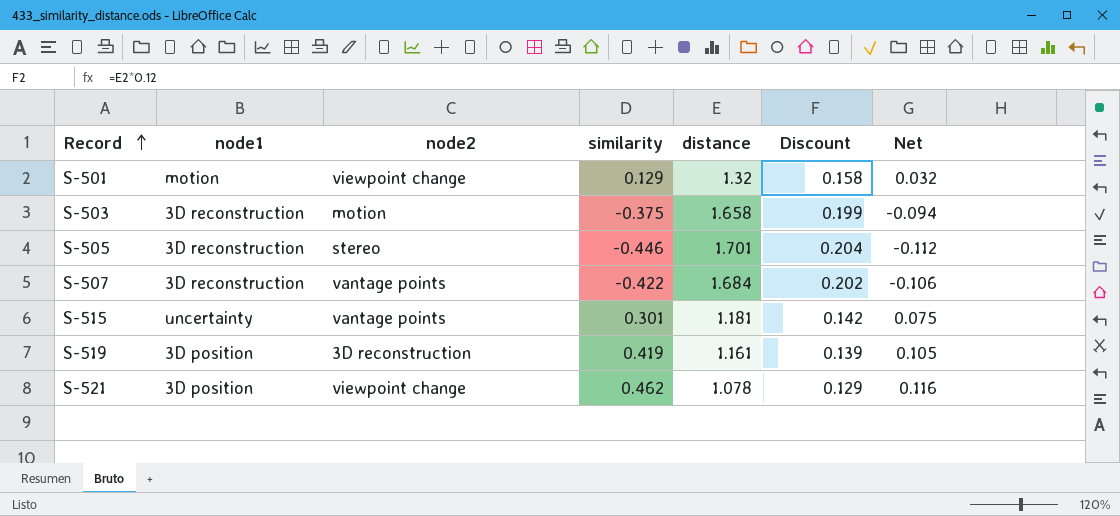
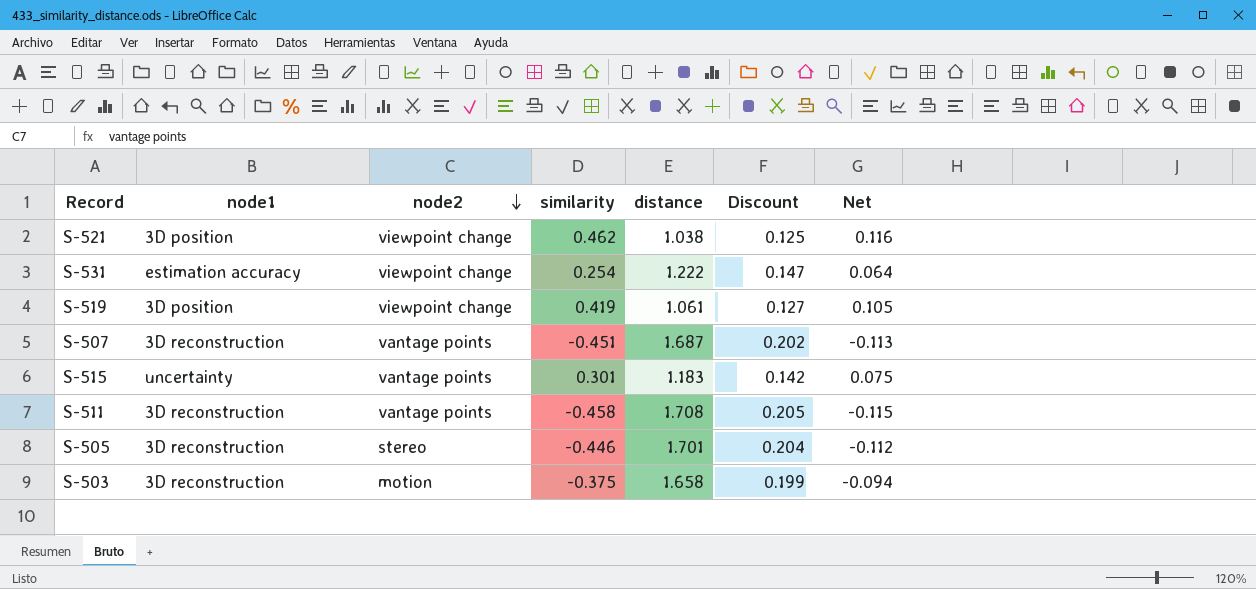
row order: Record ascending -> node2 descending
row S-501: motion | viewpoint change | 0.129 | 1.32 | 0.158 | 0.032 -> none
S-521 | distance: 1.078 -> 1.038
S-521 | Discount: 0.129 -> 0.125
row S-531: none -> estimation accuracy | viewpoint change | 0.254 | 1.222 | 0.147 | 0.064
S-519 | node2: 3D reconstruction -> viewpoint change
S-519 | distance: 1.161 -> 1.061
S-519 | Discount: 0.139 -> 0.127
S-507 | similarity: -0.422 -> -0.451
S-507 | distance: 1.684 -> 1.687
S-507 | Net: -0.106 -> -0.113
S-515 | distance: 1.181 -> 1.183
row S-511: none -> 3D reconstruction | vantage points | -0.458 | 1.708 | 0.205 | -0.115

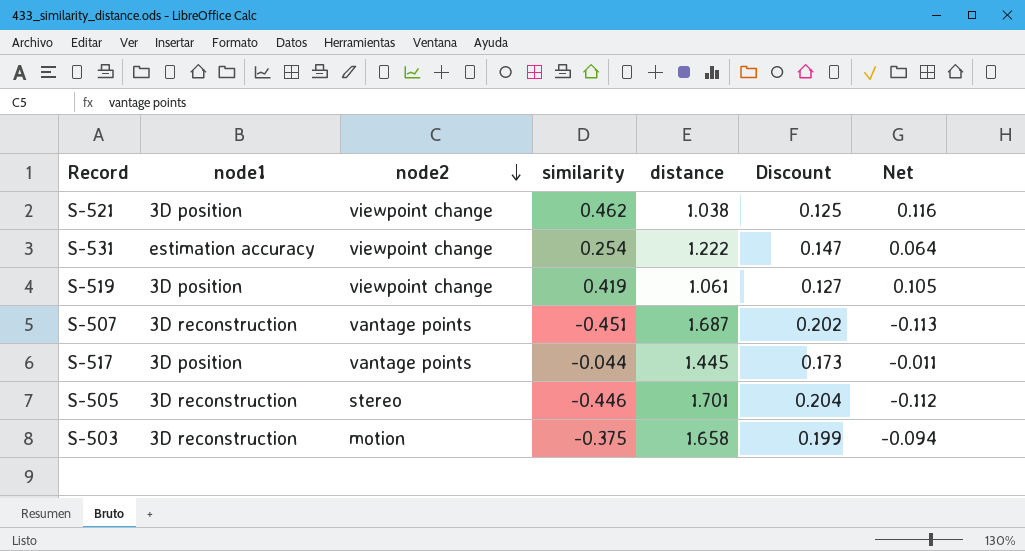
row S-515: uncertainty | vantage points | 0.301 | 1.183 | 0.142 | 0.075 -> none
row S-511: 3D reconstruction | vantage points | -0.458 | 1.708 | 0.205 | -0.115 -> none
row S-517: none -> 3D position | vantage points | -0.044 | 1.445 | 0.173 | -0.011

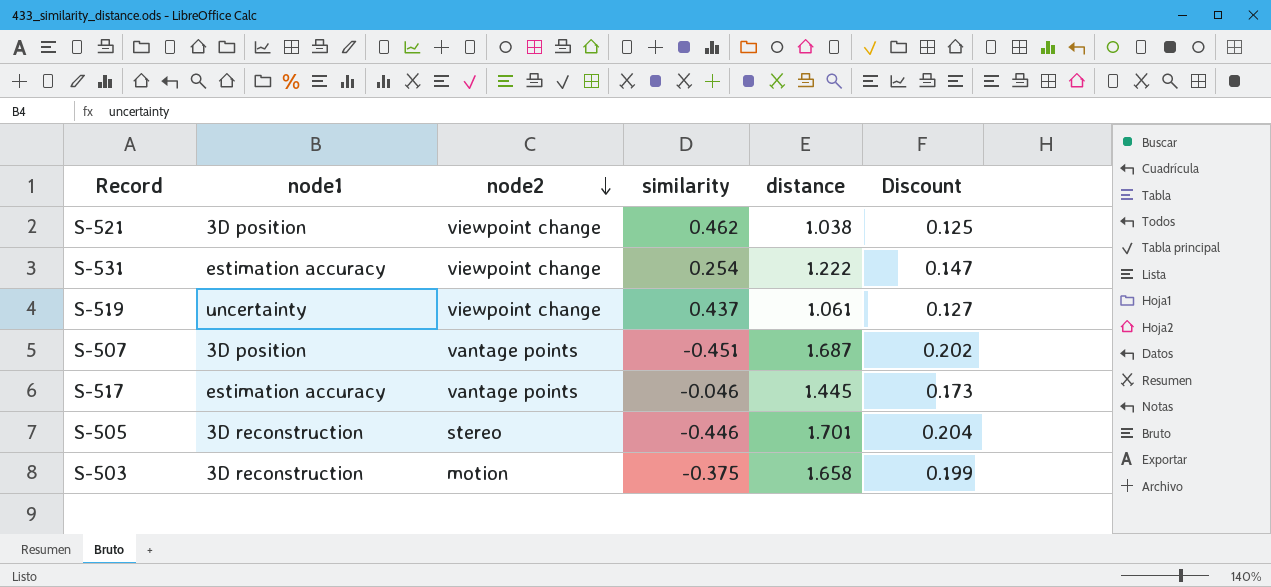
column Net | formula: [similarity] * 0.25 -> none
S-519 | node1: 3D position -> uncertainty
S-519 | similarity: 0.419 -> 0.437
S-507 | node1: 3D reconstruction -> 3D position
S-517 | node1: 3D position -> estimation accuracy
S-517 | similarity: -0.044 -> -0.046

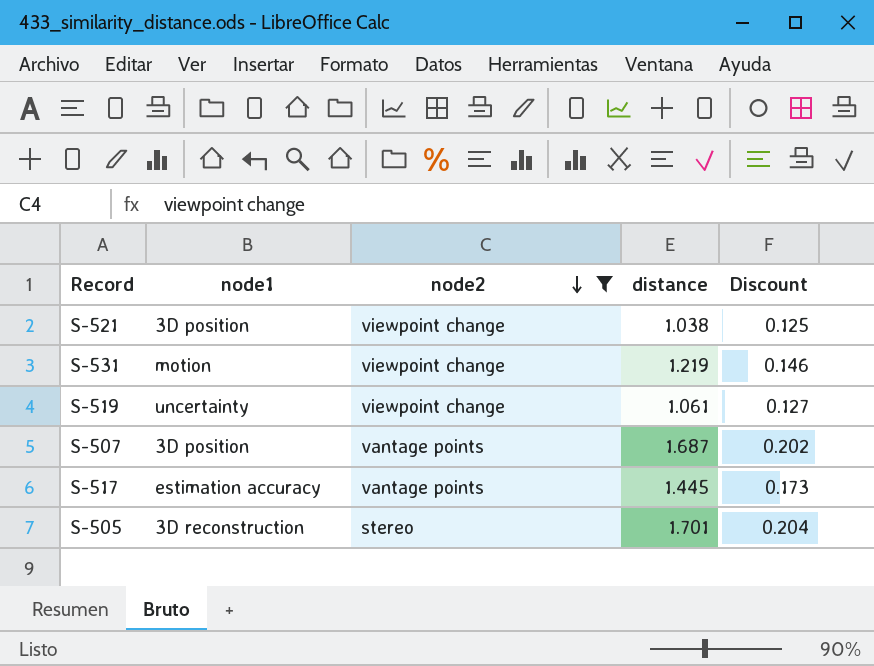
filter: none -> node2 != motion
column similarity | position: 4 -> none
S-531 | node1: estimation accuracy -> motion
S-531 | distance: 1.222 -> 1.219
S-531 | Discount: 0.147 -> 0.146

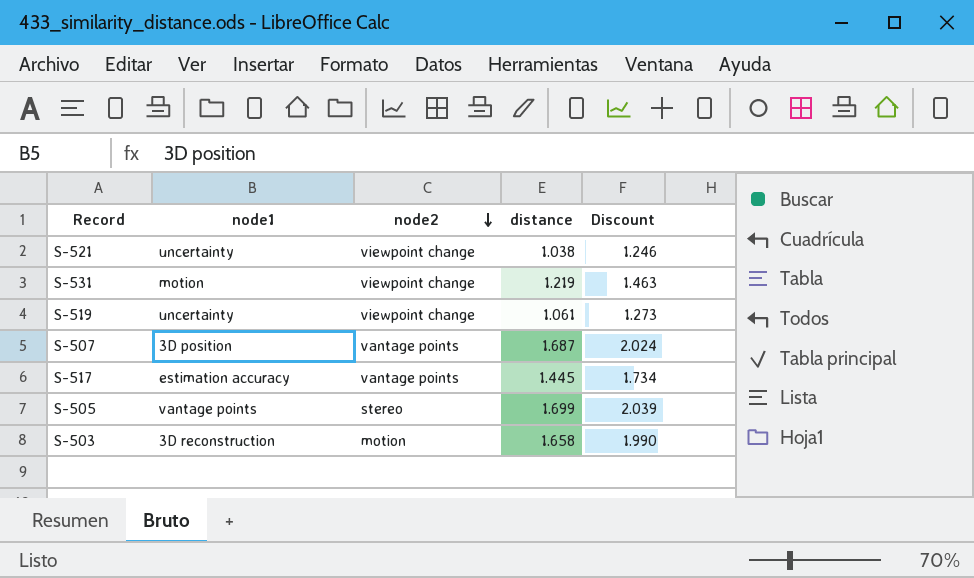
filter: node2 != motion -> none
column Discount | formula: [distance] * 0.12 -> [distance] * 1.2
S-521 | node1: 3D position -> uncertainty
S-505 | node1: 3D reconstruction -> vantage points
S-505 | distance: 1.701 -> 1.699

